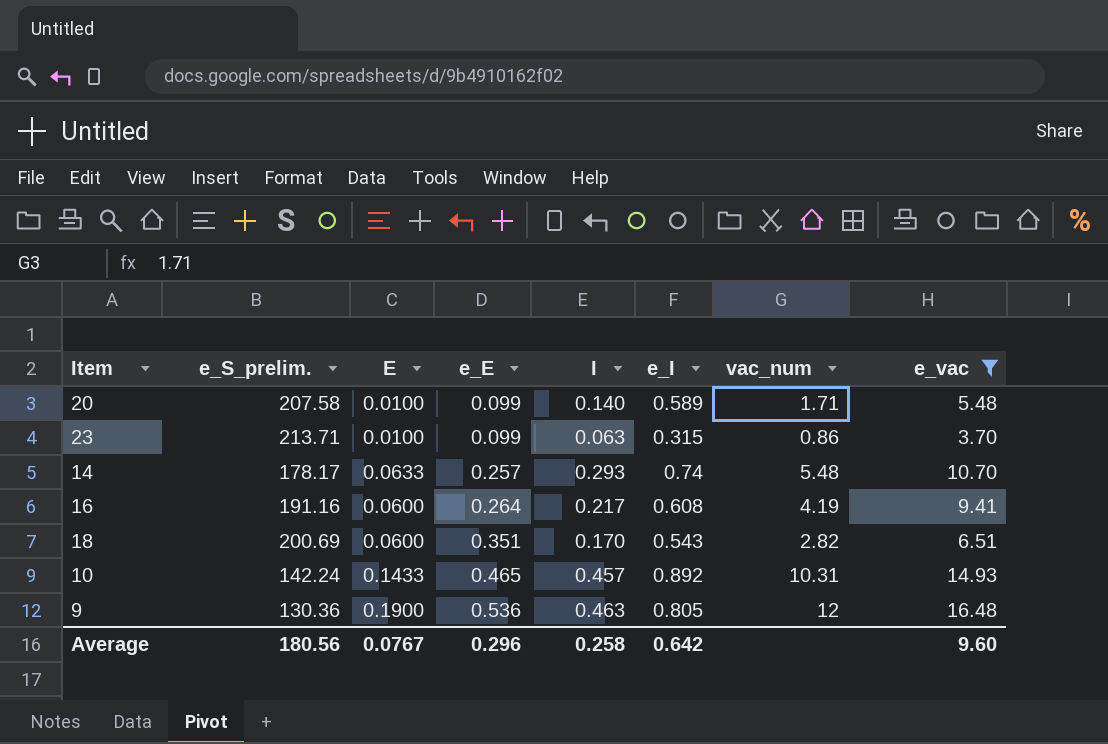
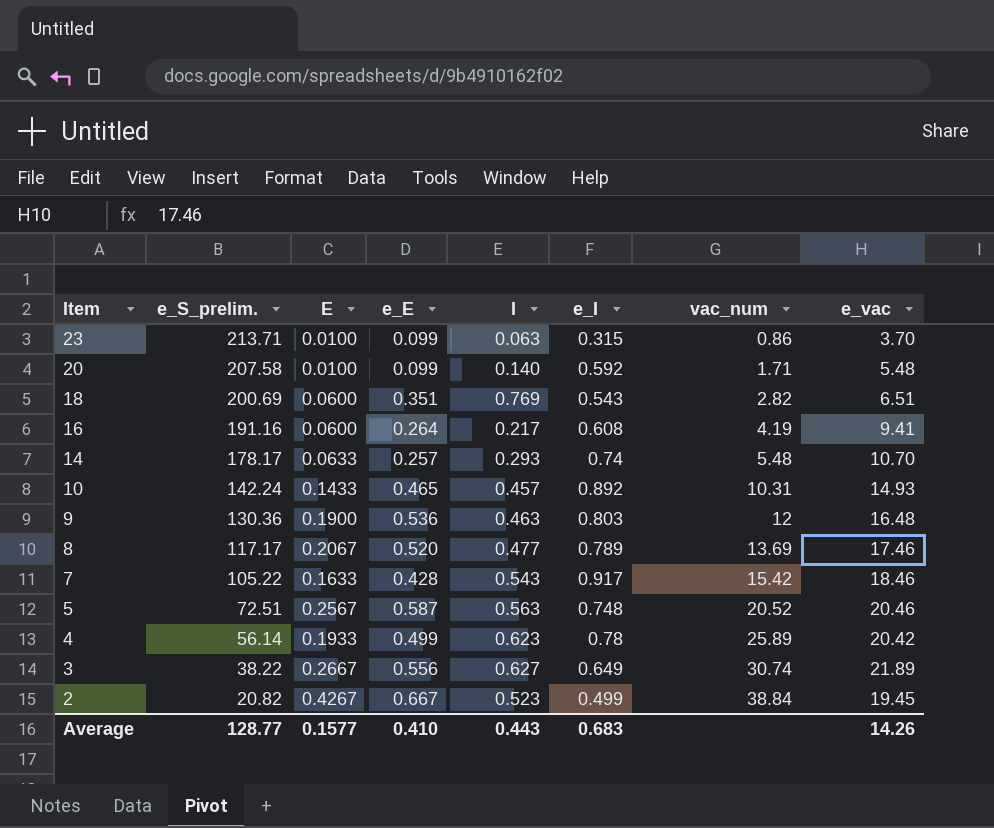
filter: e_vac <= 16.48 -> none
row order: e_E ascending -> Item descending
20 | e_I: 0.589 -> 0.592
18 | I: 0.170 -> 0.769
9 | e_I: 0.805 -> 0.803
Average | e_S_prelim.: 180.56 -> 128.77
Average | E: 0.0767 -> 0.1577
Average | e_E: 0.296 -> 0.410
Average | I: 0.258 -> 0.443
Average | e_I: 0.642 -> 0.683
Average | e_vac: 9.60 -> 14.26

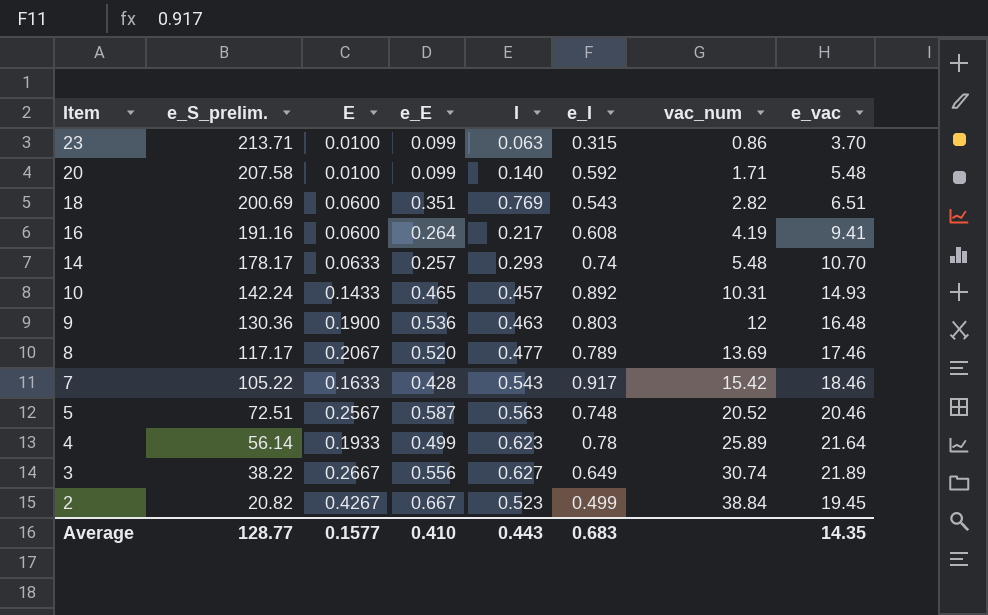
4 | e_vac: 20.42 -> 21.64
Average | e_vac: 14.26 -> 14.35

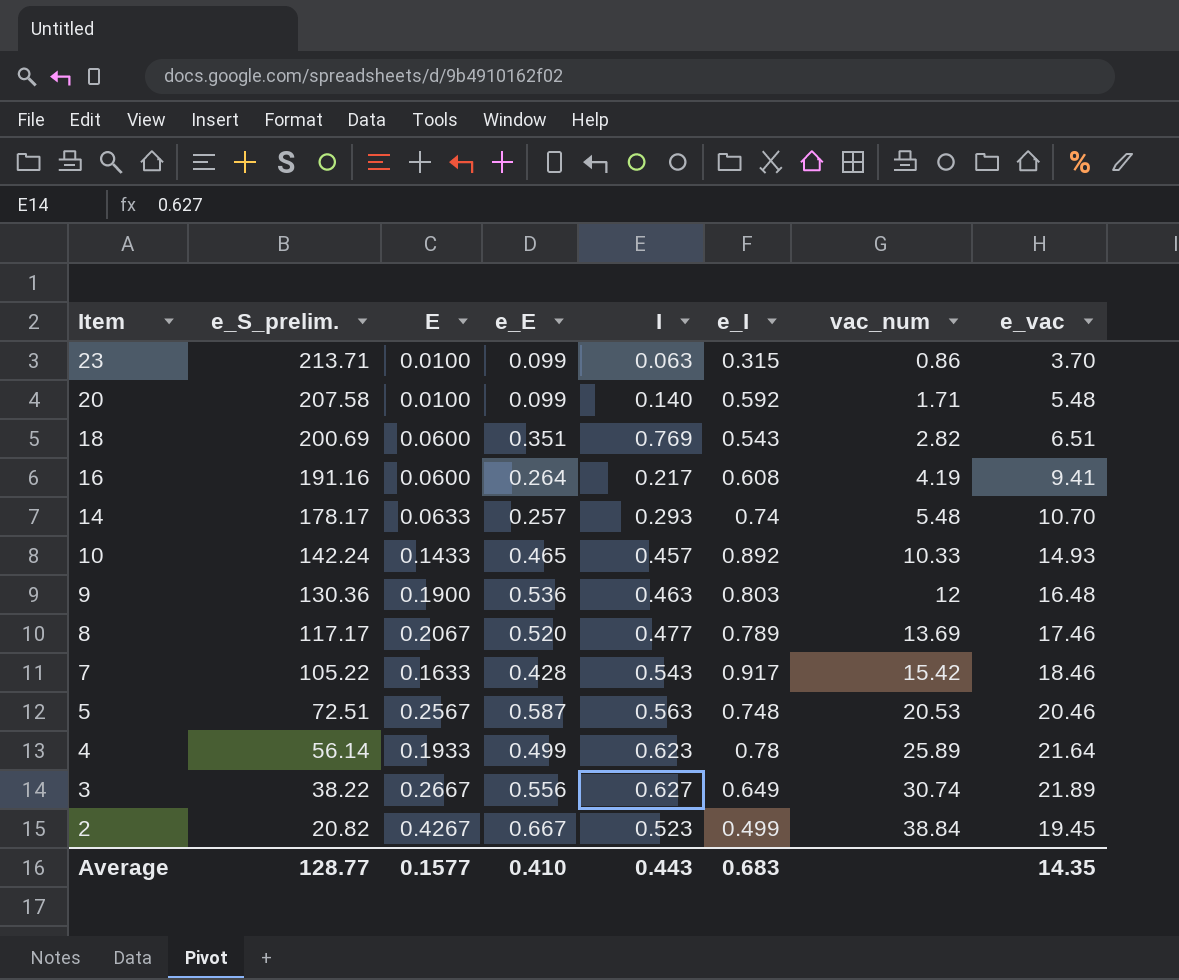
10 | vac_num: 10.31 -> 10.33
5 | vac_num: 20.52 -> 20.53

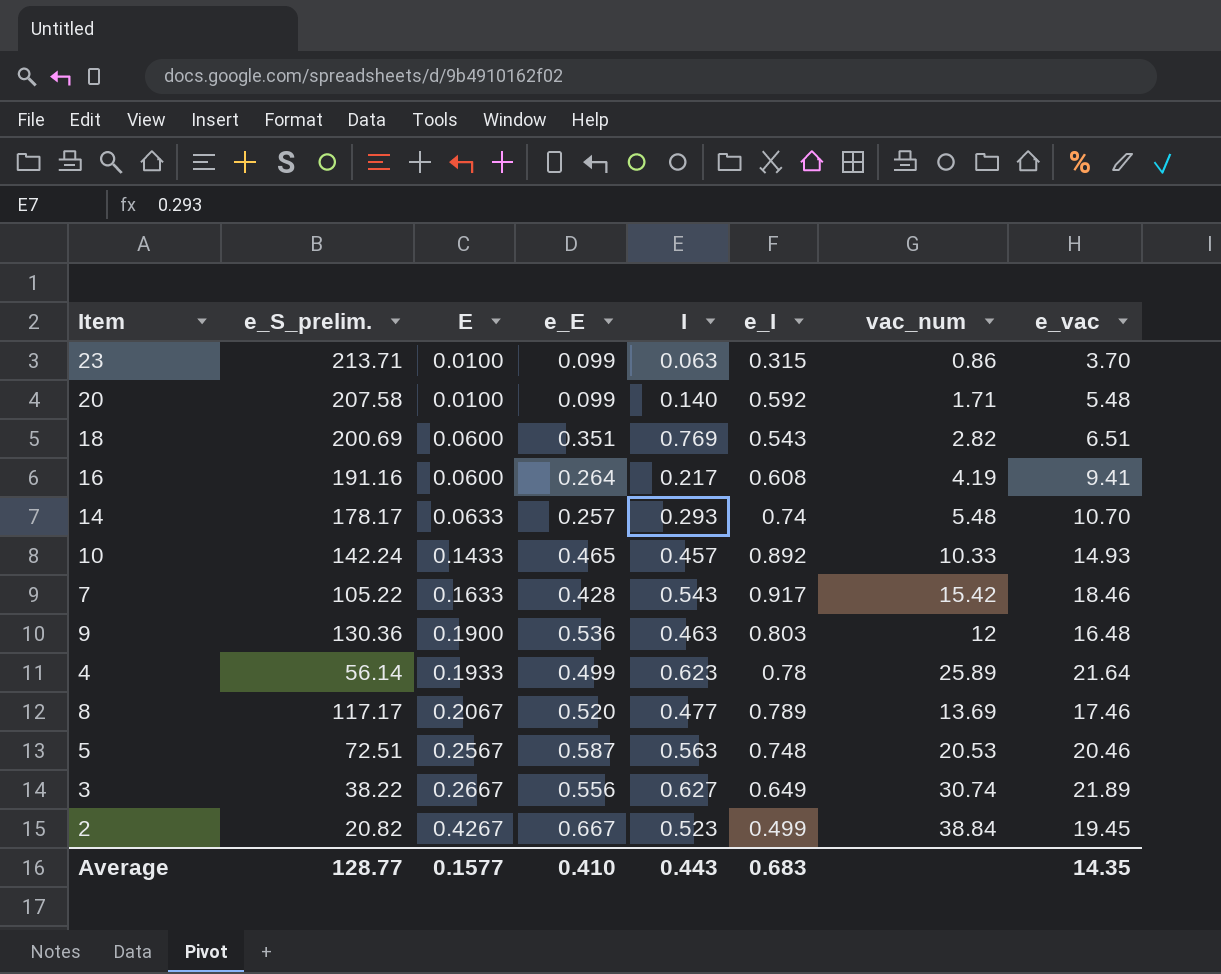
row order: Item descending -> E ascending

